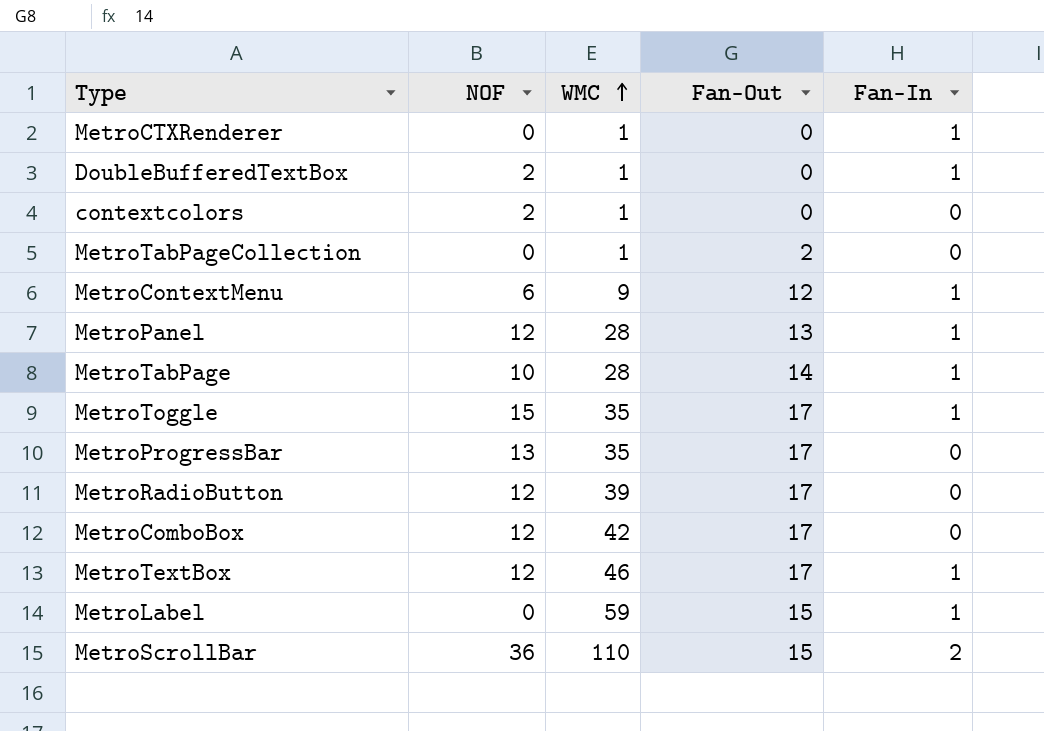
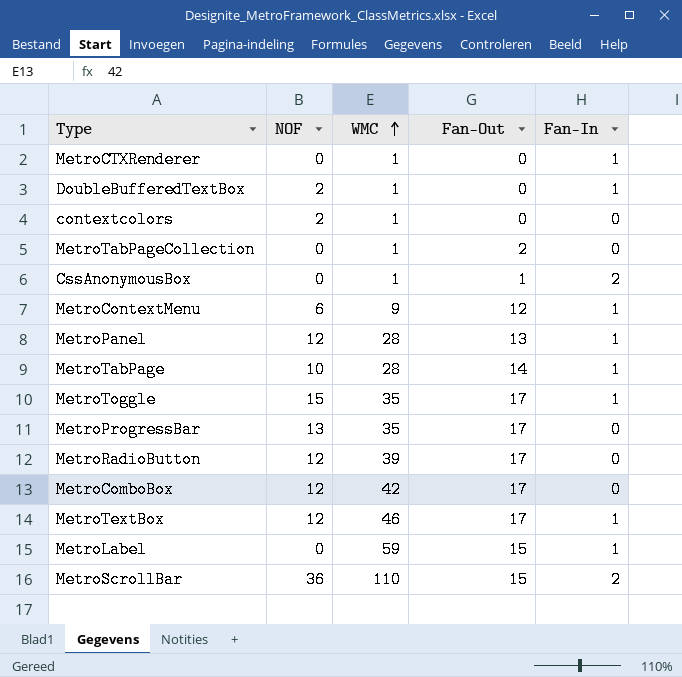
row CssAnonymousBox: none -> 0 | 1 | 1 | 2

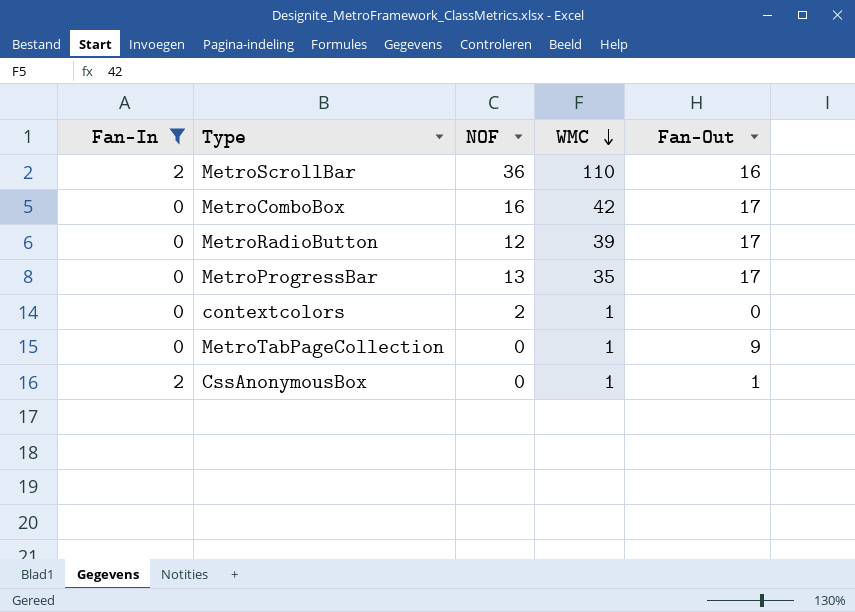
filter: none -> Fan-In != 1
row order: WMC ascending -> WMC descending
column Fan-In | position: 5 -> 1
MetroScrollBar | Fan-Out: 15 -> 16
MetroComboBox | NOF: 12 -> 16
MetroTabPageCollection | Fan-Out: 2 -> 9

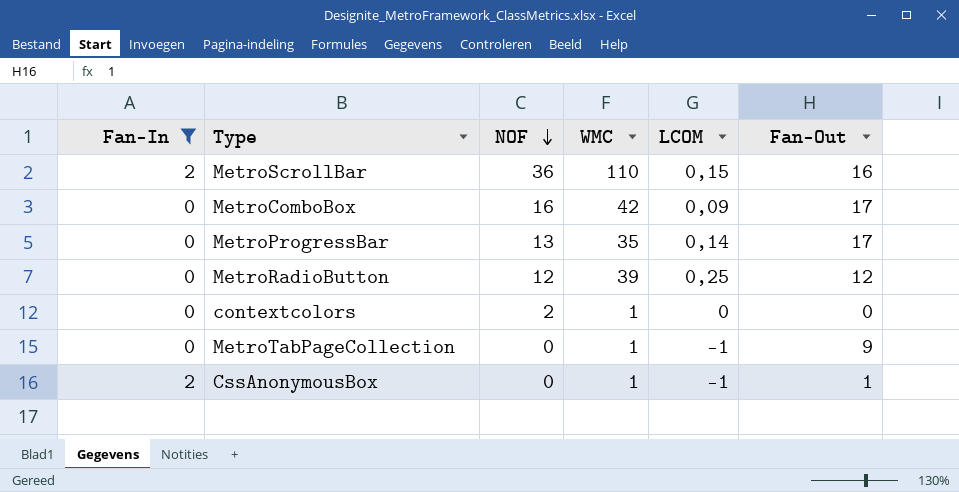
row order: WMC descending -> NOF descending
column LCOM | position: none -> 5
MetroRadioButton | Fan-Out: 17 -> 12

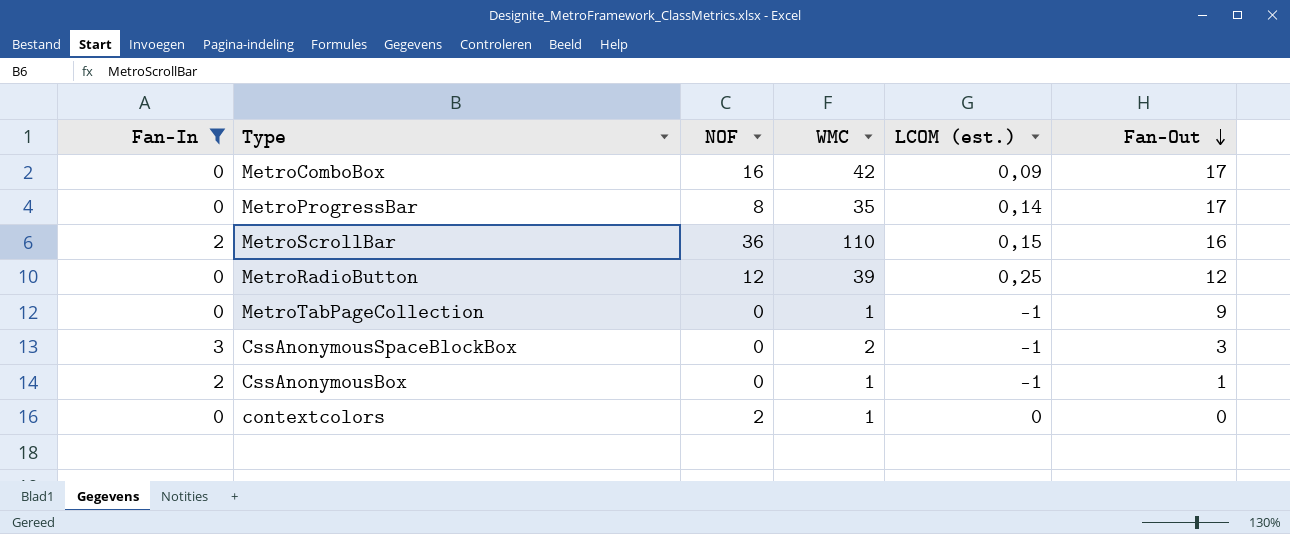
row order: NOF descending -> Fan-Out descending
column name: LCOM -> LCOM (est.)
MetroProgressBar | NOF: 13 -> 8
row CssAnonymousSpaceBlockBox: none -> 3 | 0 | 2 | -1 | 3

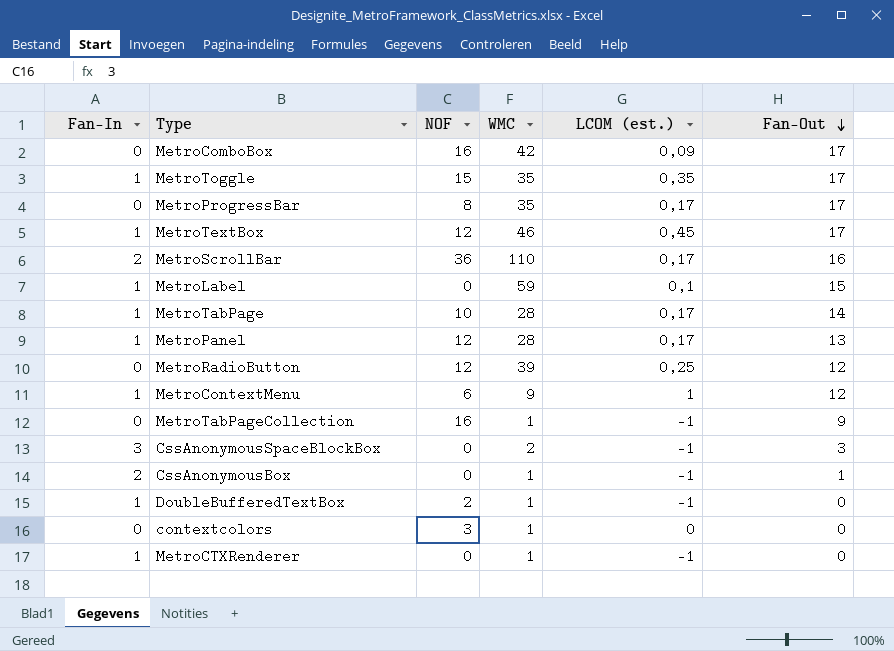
filter: Fan-In != 1 -> none
MetroProgressBar | LCOM (est.): 0,14 -> 0,17
MetroScrollBar | LCOM (est.): 0,15 -> 0,17
MetroTabPageCollection | NOF: 0 -> 16
contextcolors | NOF: 2 -> 3

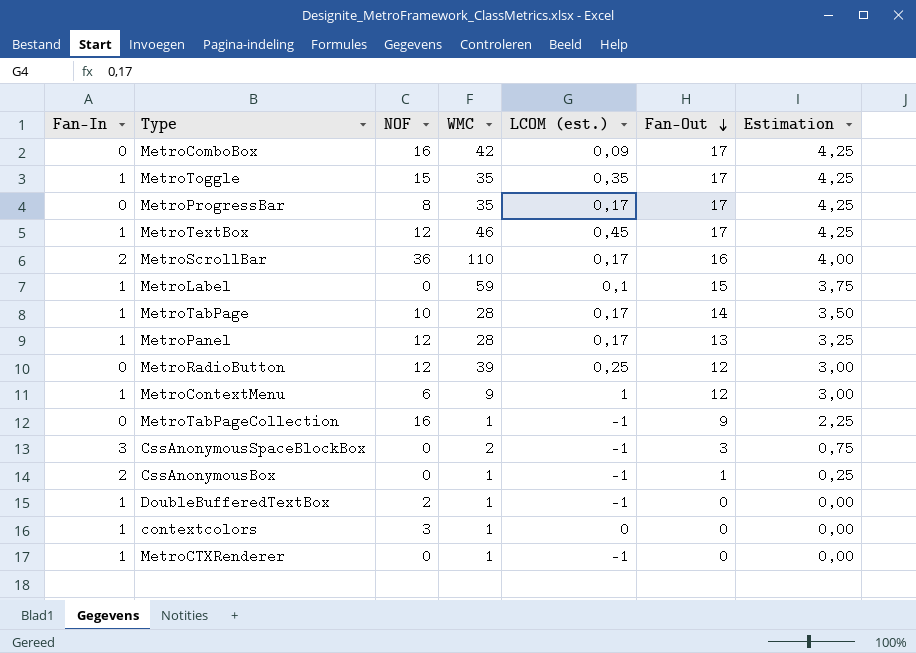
column Estimation | formula: none -> [Fan-Out] * 0,25
contextcolors | Fan-In: 0 -> 1

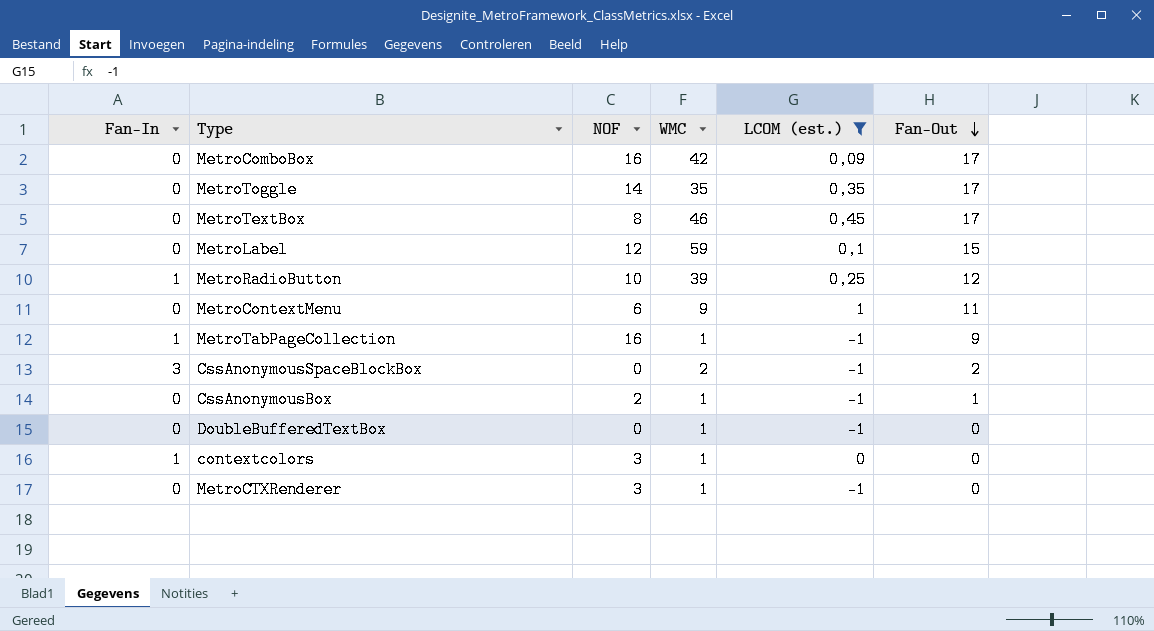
filter: none -> LCOM (est.) != 0,17
column Estimation | formula: [Fan-Out] * 0,25 -> none
MetroToggle | Fan-In: 1 -> 0
MetroToggle | NOF: 15 -> 14
MetroTextBox | Fan-In: 1 -> 0
MetroTextBox | NOF: 12 -> 8
MetroLabel | Fan-In: 1 -> 0
MetroLabel | NOF: 0 -> 12
MetroRadioButton | Fan-In: 0 -> 1
MetroRadioButton | NOF: 12 -> 10
MetroContextMenu | Fan-In: 1 -> 0
MetroContextMenu | Fan-Out: 12 -> 11
MetroTabPageCollection | Fan-In: 0 -> 1
CssAnonymousSpaceBlockBox | Fan-Out: 3 -> 2
CssAnonymousBox | Fan-In: 2 -> 0
CssAnonymousBox | NOF: 0 -> 2
DoubleBufferedTextBox | Fan-In: 1 -> 0
DoubleBufferedTextBox | NOF: 2 -> 0
MetroCTXRenderer | Fan-In: 1 -> 0
MetroCTXRenderer | NOF: 0 -> 3

